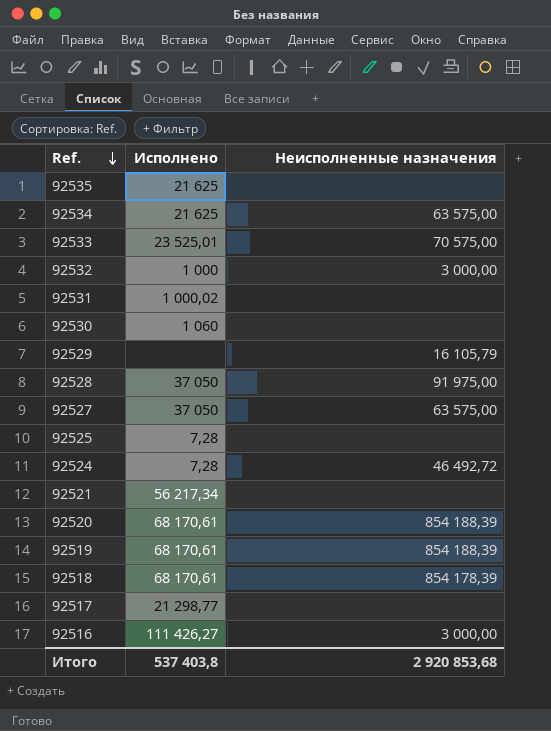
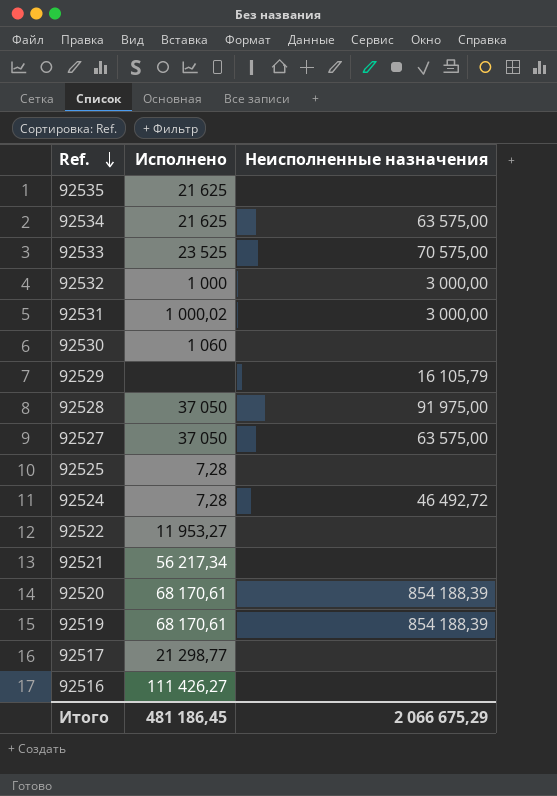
row 92518: 68 170,61 | 854 178,39 -> none
92533 | Исполнено: 23 525,01 -> 23 525
92531 | Неисполненные назначения: none -> 3 000,00
row 92522: none -> 11 953,27 | none
92516 | Неисполненные назначения: 3 000,00 -> none
Итого | Исполнено: 537 403,8 -> 481 186,45
Итого | Неисполненные назначения: 2 920 853,68 -> 2 066 675,29

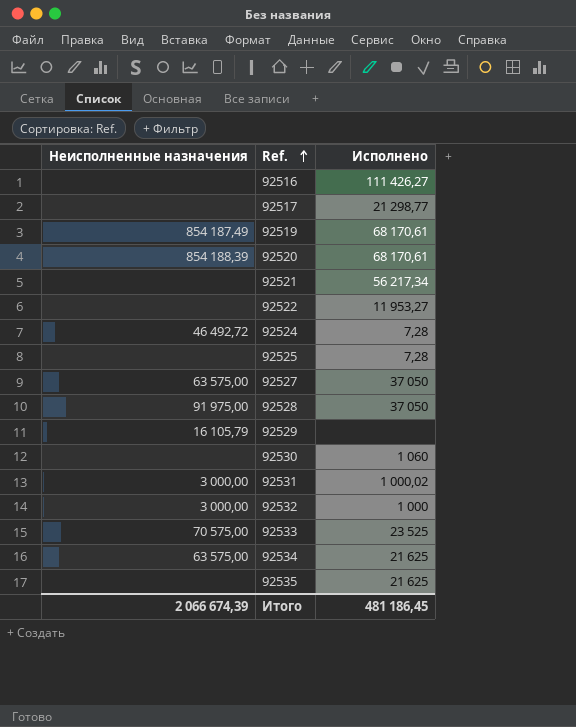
row order: Ref. descending -> Ref. ascending
column Неисполненные назначения | position: 3 -> 1
92519 | Неисполненные назначения: 854 188,39 -> 854 187,49
Итого | Неисполненные назначения: 2 066 675,29 -> 2 066 674,39

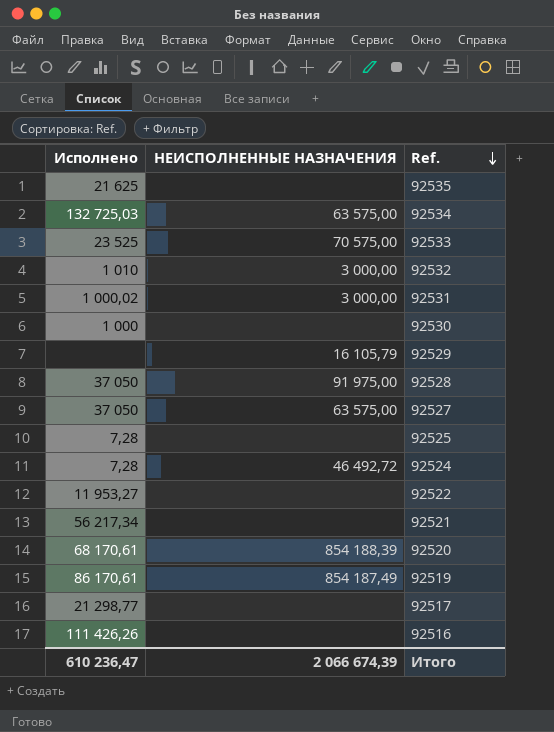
row order: Ref. ascending -> Ref. descending
column Исполнено | position: 3 -> 1
column name: Неисполненные назначения -> НЕИСПОЛНЕННЫЕ НАЗНАЧЕНИЯ
92534 | Исполнено: 21 625 -> 132 725,03
92532 | Исполнено: 1 000 -> 1 010
92530 | Исполнено: 1 060 -> 1 000
92519 | Исполнено: 68 170,61 -> 86 170,61
92516 | Исполнено: 111 426,27 -> 111 426,26
Итого | Исполнено: 481 186,45 -> 610 236,47

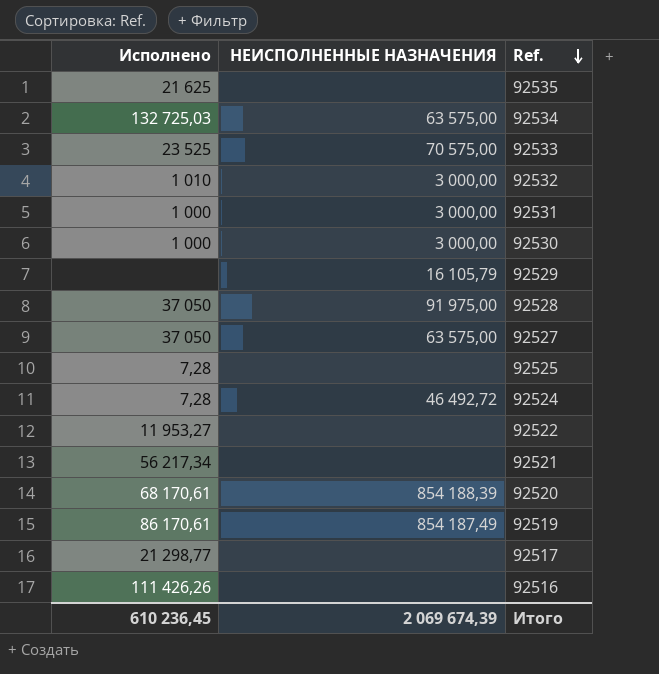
92531 | Исполнено: 1 000,02 -> 1 000
92530 | НЕИСПОЛНЕННЫЕ НАЗНАЧЕНИЯ: none -> 3 000,00
Итого | Исполнено: 610 236,47 -> 610 236,45
Итого | НЕИСПОЛНЕННЫЕ НАЗНАЧЕНИЯ: 2 066 674,39 -> 2 069 674,39

